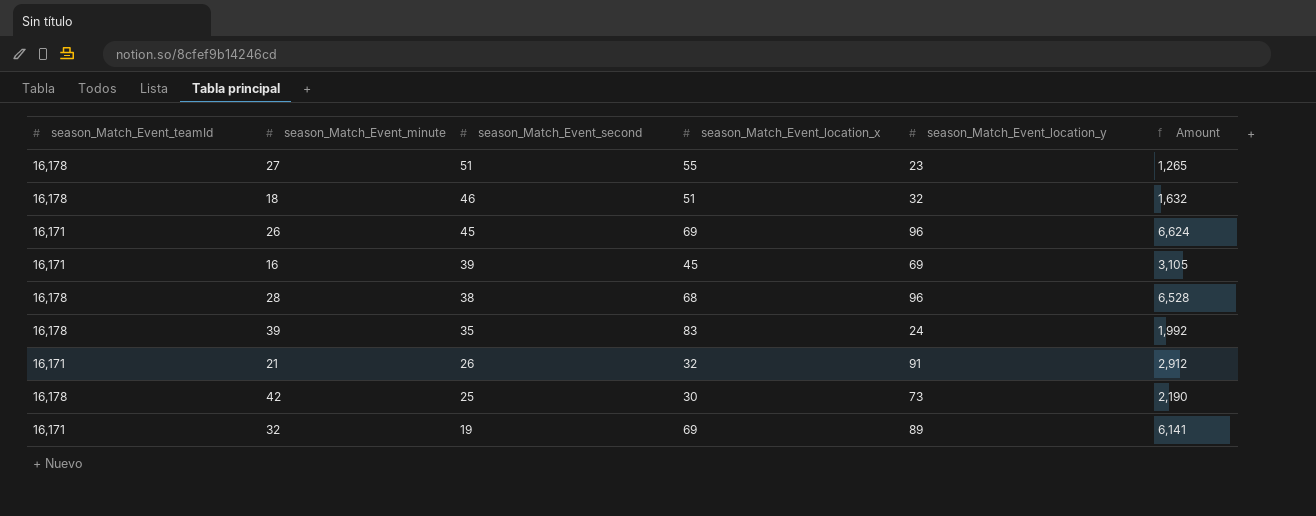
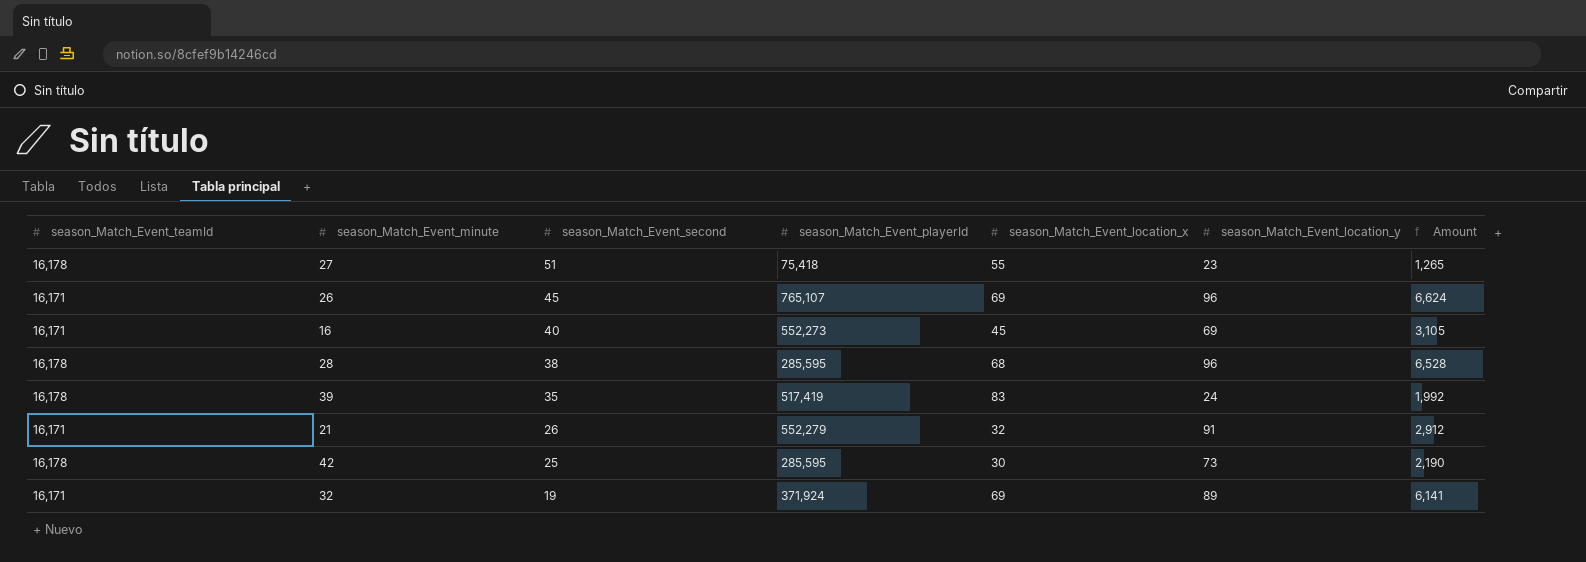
column season_Match_Event_playerId | position: none -> 4
row 18: 16,178 | 46 | 51 | 32 | 1,632 -> none
16 | season_Match_Event_second: 39 -> 40

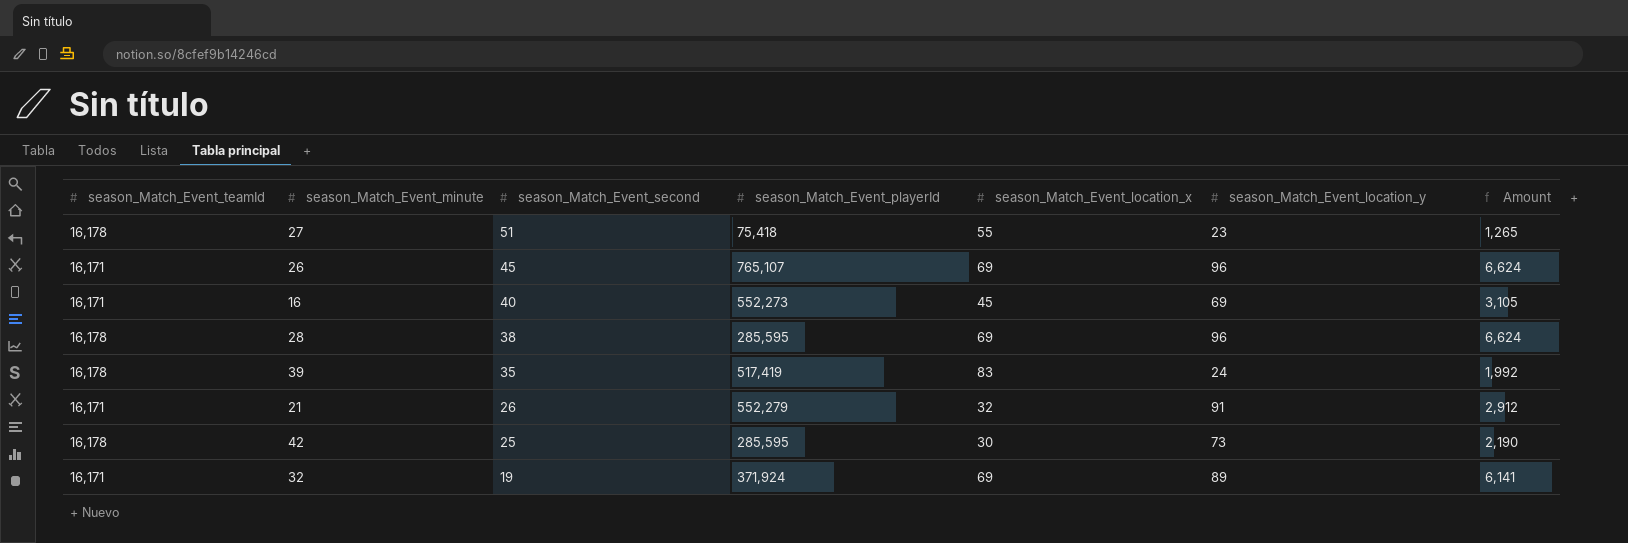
28 | season_Match_Event_location_x: 68 -> 69
28 | Amount: 6,528 -> 6,624

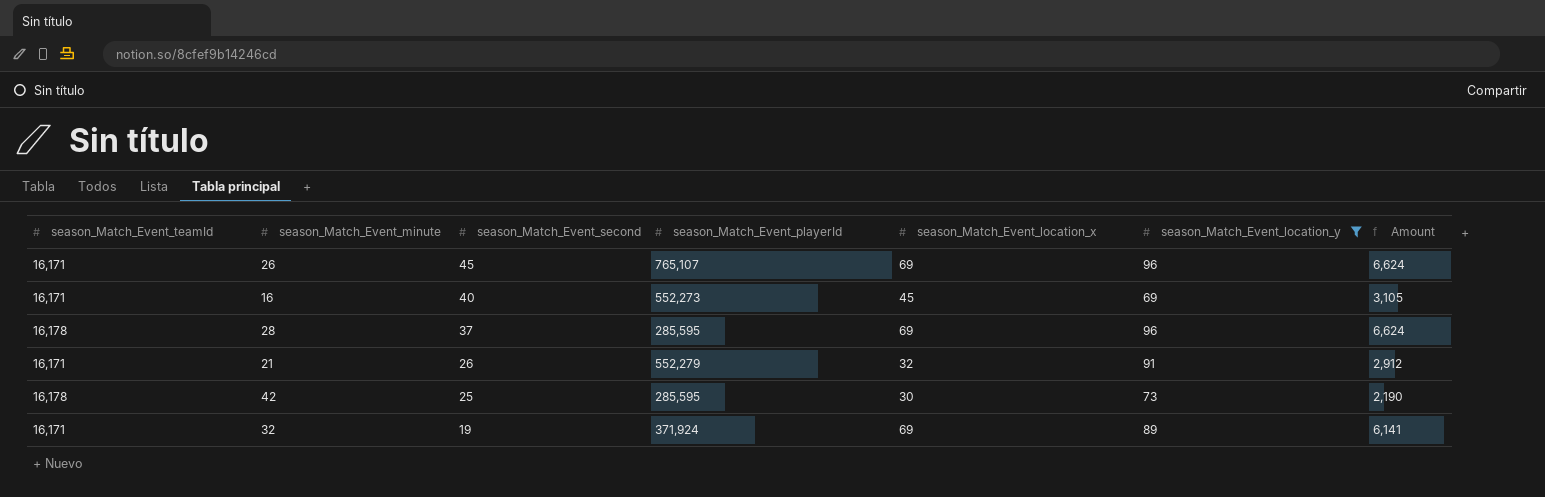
filter: none -> season_Match_Event_location_y >= 69
28 | season_Match_Event_second: 38 -> 37

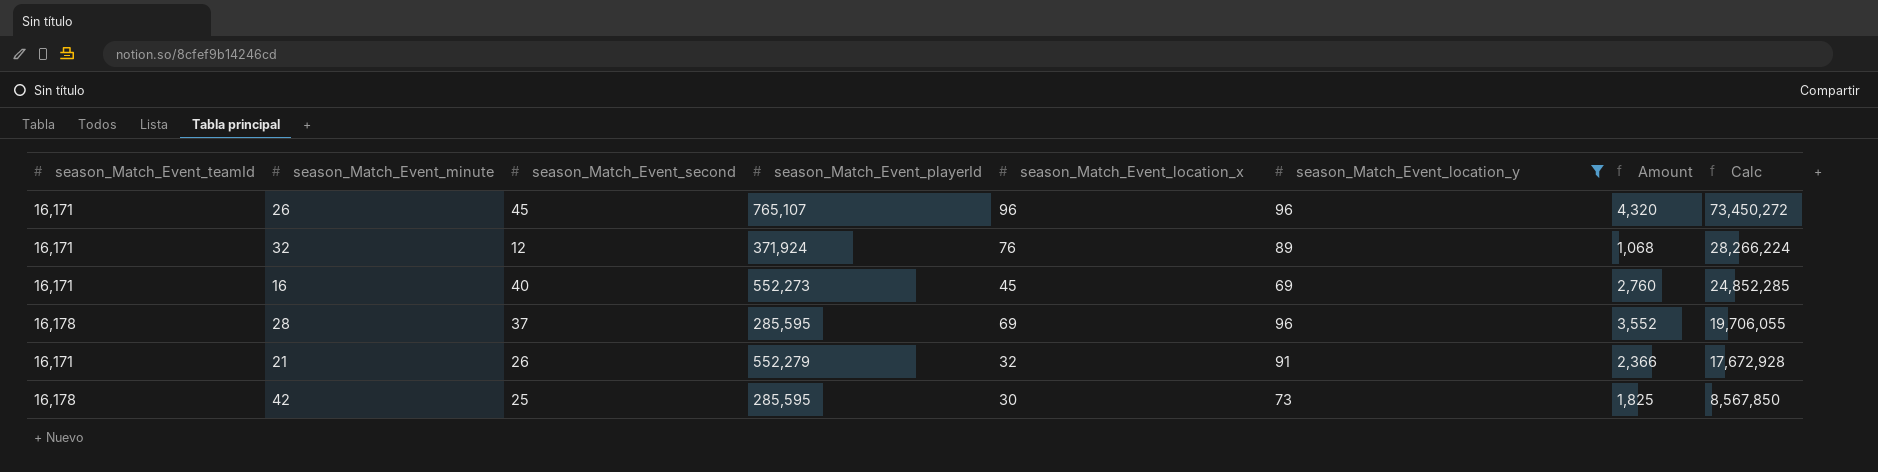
row order: season_Match_Event_second descending -> Calc descending
column Amount | formula: [season_Match_Event_location_x] * [season_Match_Event_location_y] -> [season_Match_Event_second] * [season_Match_Event_location_y]
column Calc | formula: none -> [season_Match_Event_playerId] * [season_Match_Event_location_x]
26 | season_Match_Event_location_x: 69 -> 96
32 | season_Match_Event_second: 19 -> 12
32 | season_Match_Event_location_x: 69 -> 76

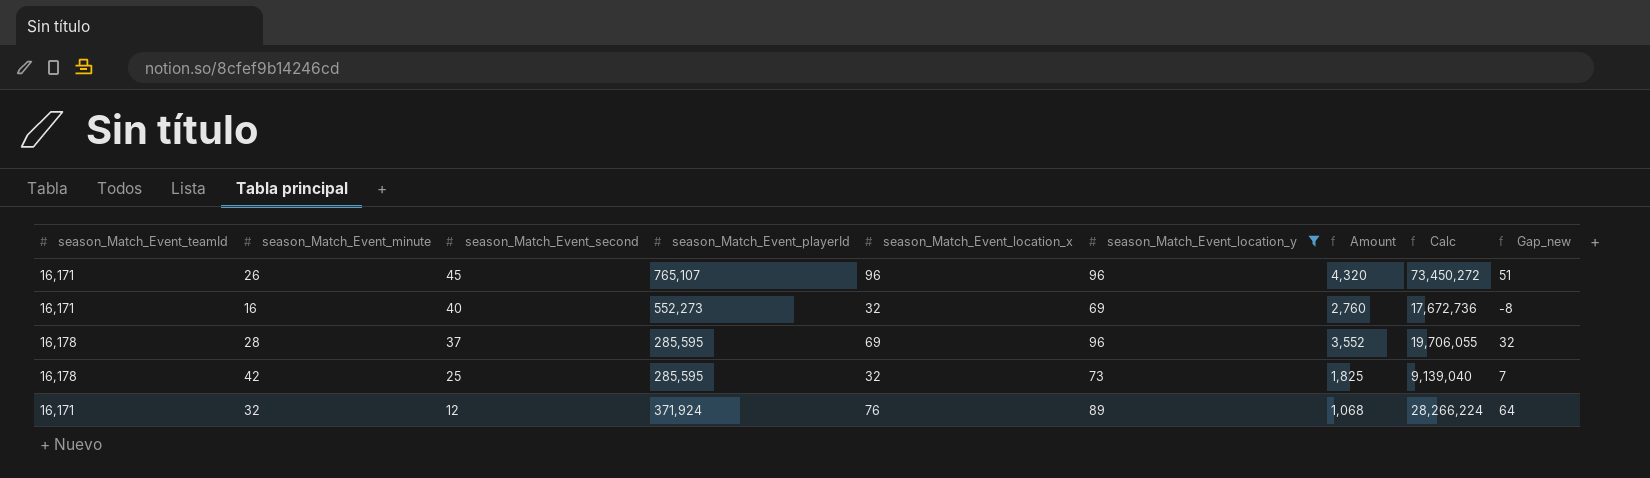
row order: Calc descending -> season_Match_Event_second descending
column Gap_new | formula: none -> [season_Match_Event_location_x] - [season_Match_Event_second]
row 21: 16,171 | 26 | 552,279 | 32 | 91 | 2,366 | 17,672,928 -> none
16 | season_Match_Event_location_x: 45 -> 32
16 | Calc: 24,852,285 -> 17,672,736
42 | season_Match_Event_location_x: 30 -> 32
42 | Calc: 8,567,850 -> 9,139,040

